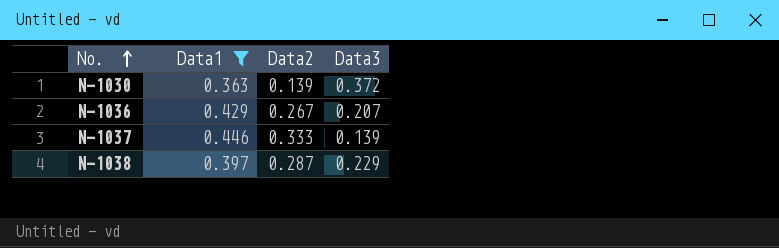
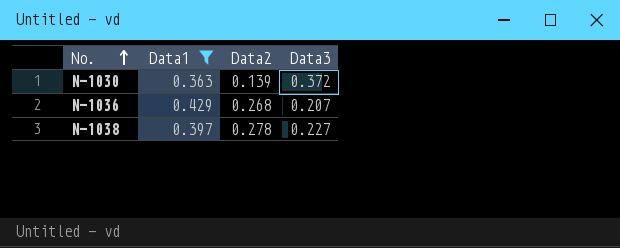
row N-1037: 0.446 | 0.333 | 0.139 -> none
N-1036 | Data2: 0.267 -> 0.268
N-1038 | Data2: 0.287 -> 0.278
N-1038 | Data3: 0.229 -> 0.227

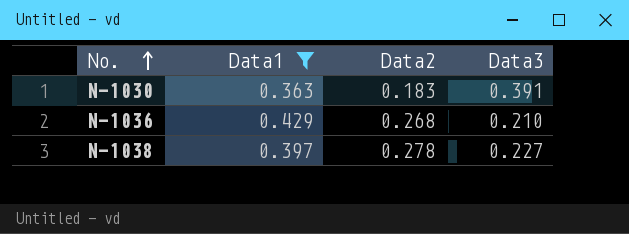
N-1030 | Data2: 0.139 -> 0.183
N-1030 | Data3: 0.372 -> 0.391
N-1036 | Data3: 0.207 -> 0.210

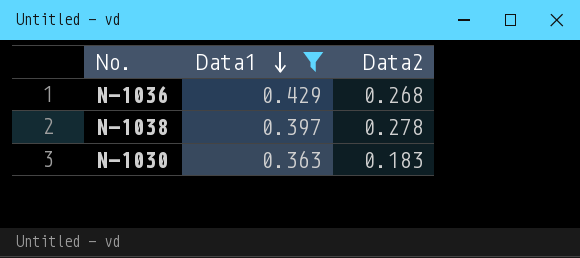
row order: No. ascending -> Data1 descending
column Data3 | position: 4 -> none

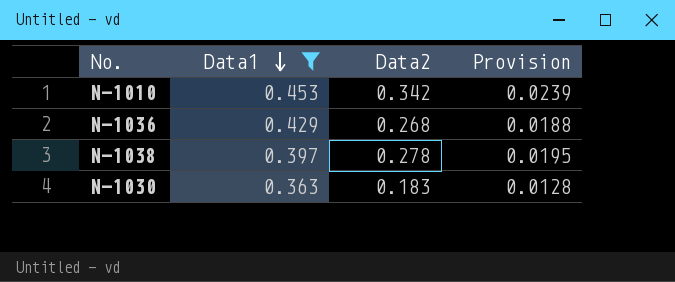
column Provision | formula: none -> [Data2] * 0.07
row N-1010: none -> 0.453 | 0.342 | 0.0239

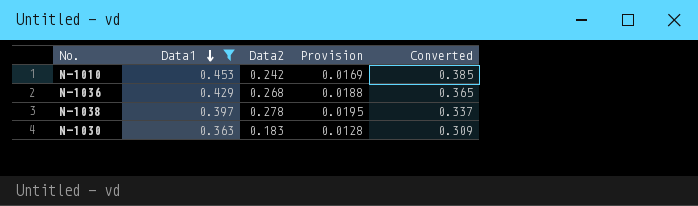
column Converted | formula: none -> [Data1] * 0.85
N-1010 | Data2: 0.342 -> 0.242
N-1010 | Provision: 0.0239 -> 0.0169

